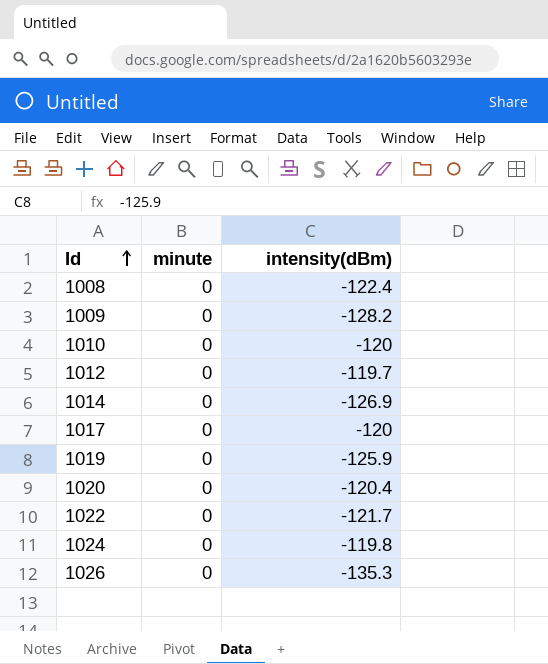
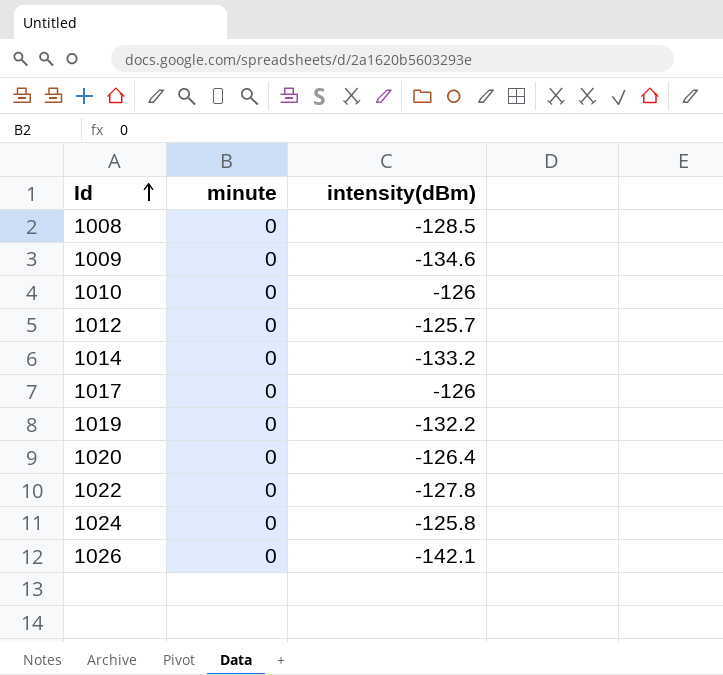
1008 | intensity(dBm): -122.4 -> -128.5
1009 | intensity(dBm): -128.2 -> -134.6
1010 | intensity(dBm): -120 -> -126
1012 | intensity(dBm): -119.7 -> -125.7
1014 | intensity(dBm): -126.9 -> -133.2
1017 | intensity(dBm): -120 -> -126
1019 | intensity(dBm): -125.9 -> -132.2
1020 | intensity(dBm): -120.4 -> -126.4
1022 | intensity(dBm): -121.7 -> -127.8
1024 | intensity(dBm): -119.8 -> -125.8
1026 | intensity(dBm): -135.3 -> -142.1

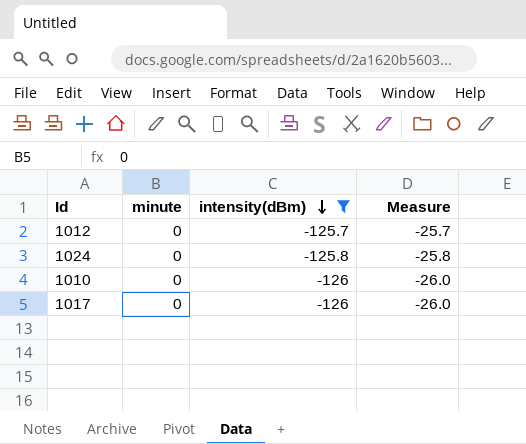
filter: none -> intensity(dBm) >= -126
row order: Id ascending -> intensity(dBm) descending
column Measure | formula: none -> [intensity(dBm)] + 100

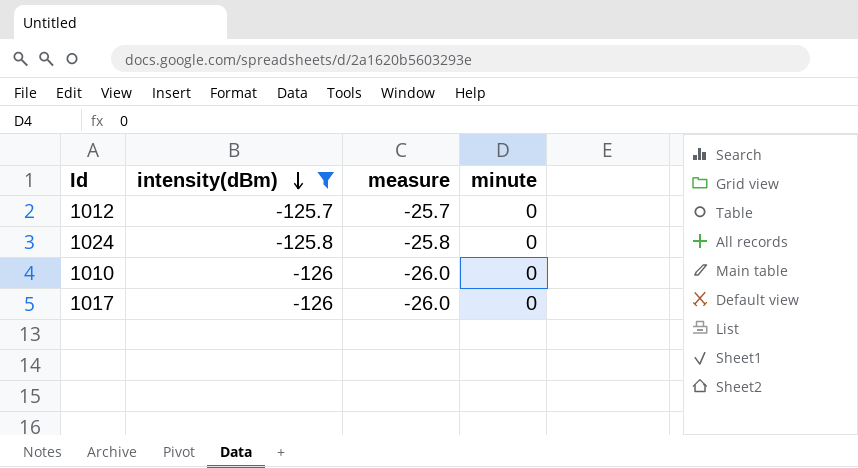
column name: Measure -> measure
column minute | position: 2 -> 4

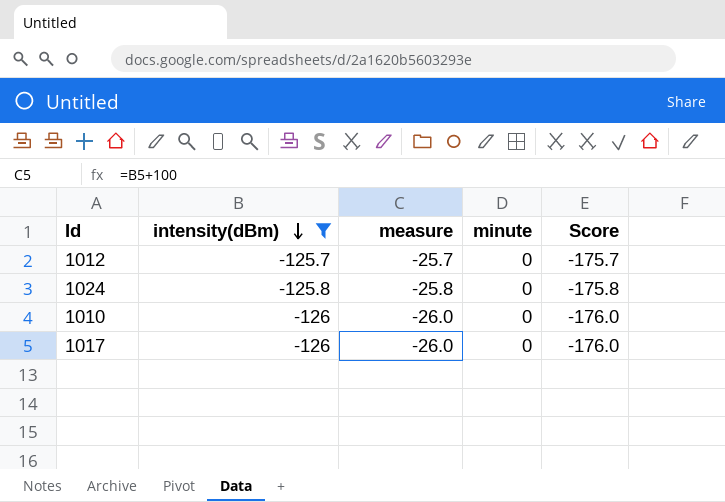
column Score | formula: none -> [intensity(dBm)] - 50

